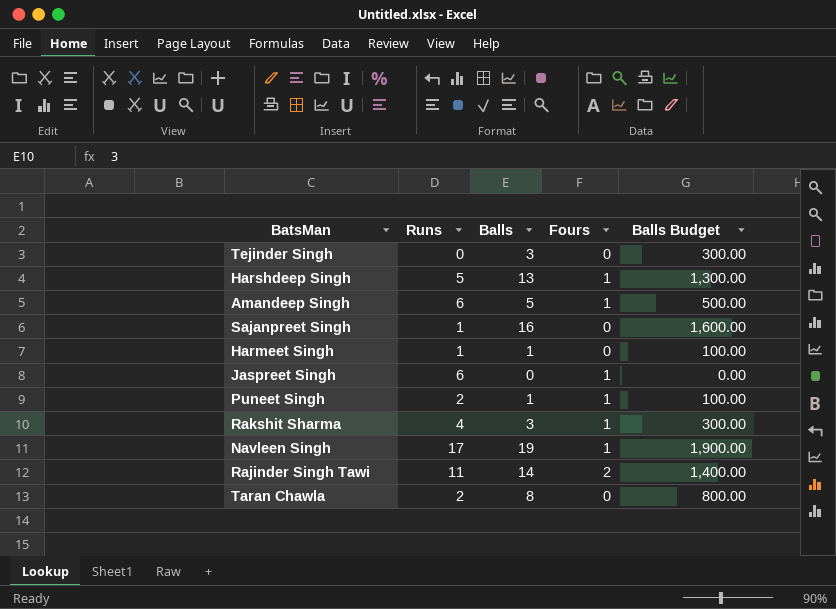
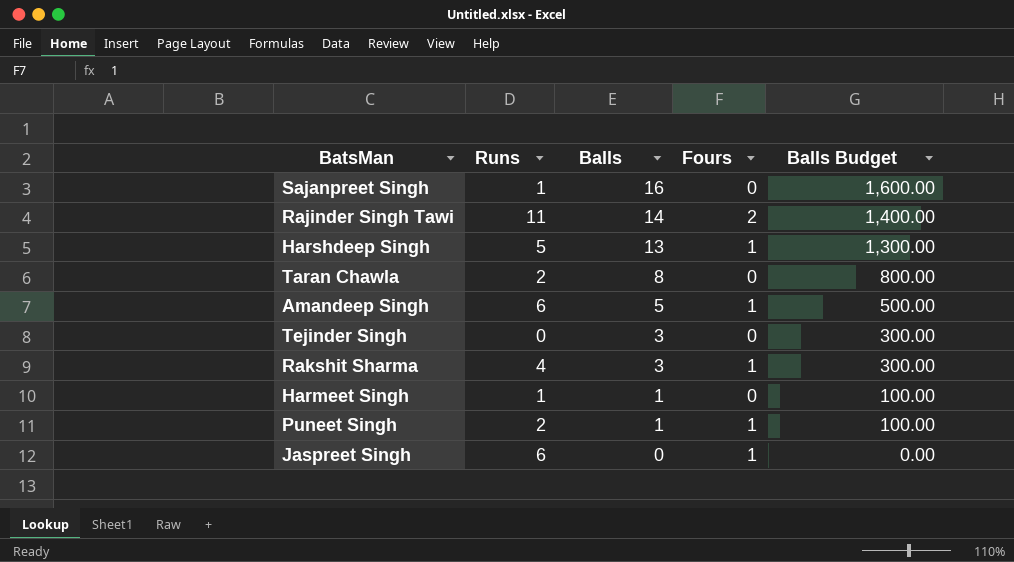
row order: none -> Balls descending
row Navleen Singh: 17 | 19 | 1 | 1,900.00 -> none

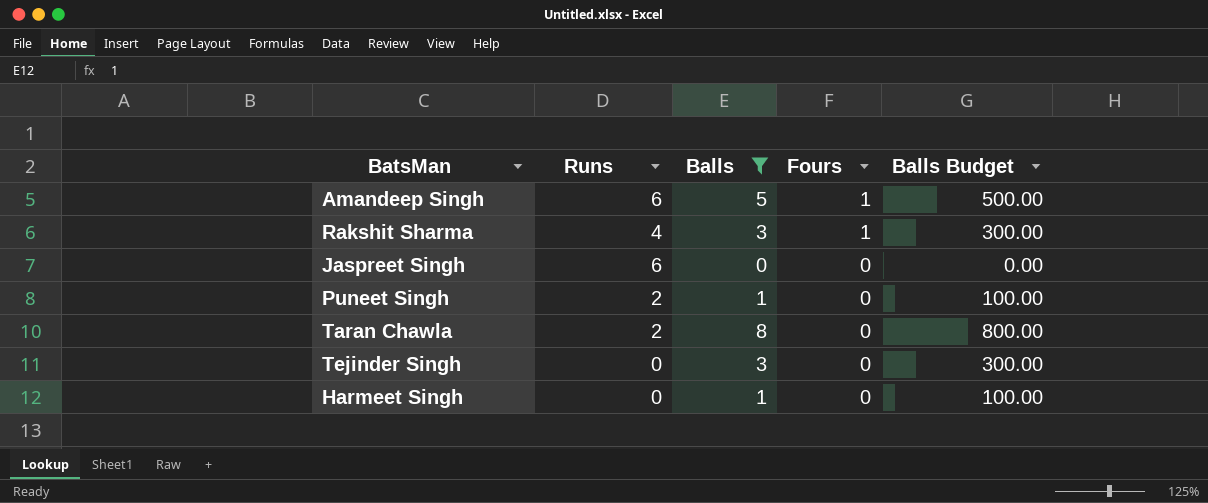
filter: none -> Balls <= 8
row order: Balls descending -> Fours descending
Jaspreet Singh | Fours: 1 -> 0
Puneet Singh | Fours: 1 -> 0
Harmeet Singh | Runs: 1 -> 0

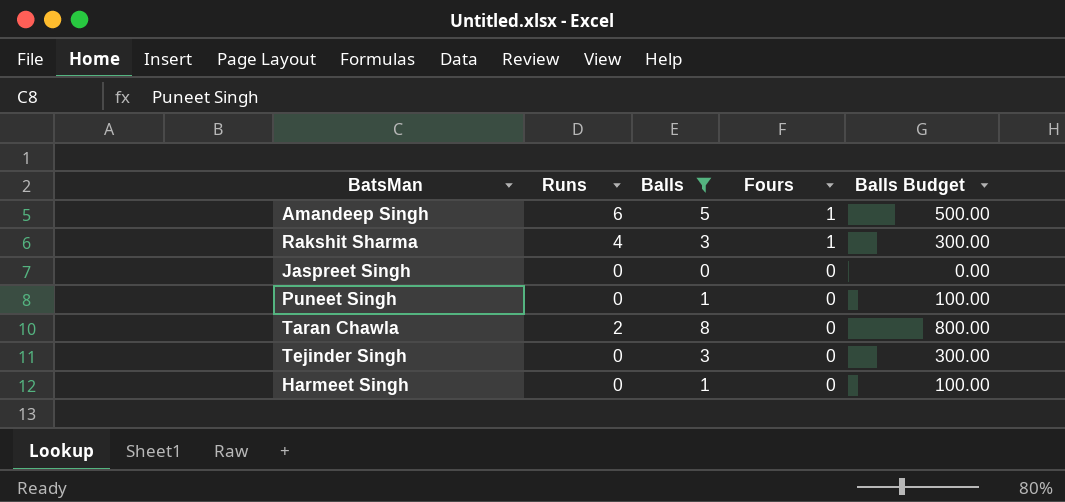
Jaspreet Singh | Runs: 6 -> 0
Puneet Singh | Runs: 2 -> 0

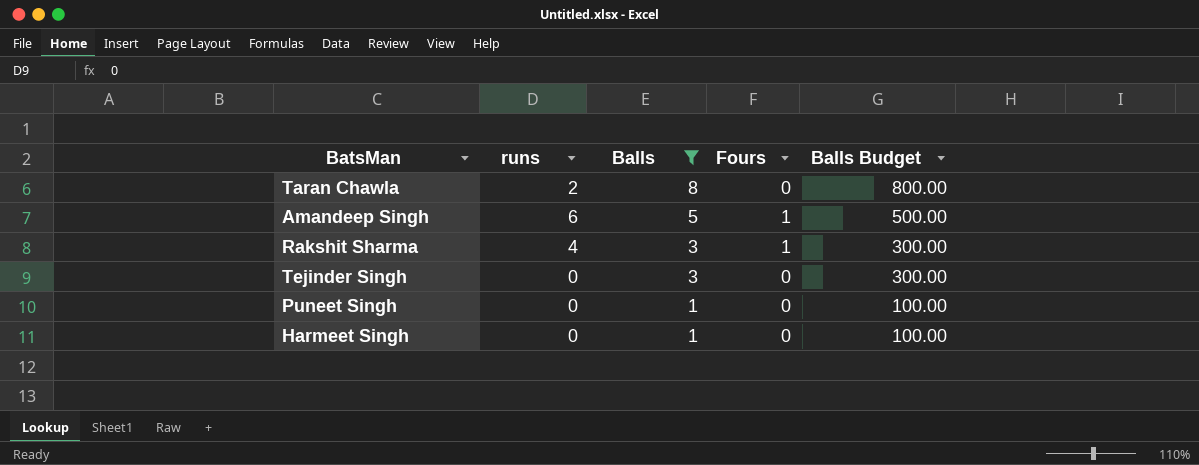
row order: Fours descending -> Balls descending
column name: Runs -> runs
row Jaspreet Singh: 0 | 0 | 0 | 0.00 -> none

